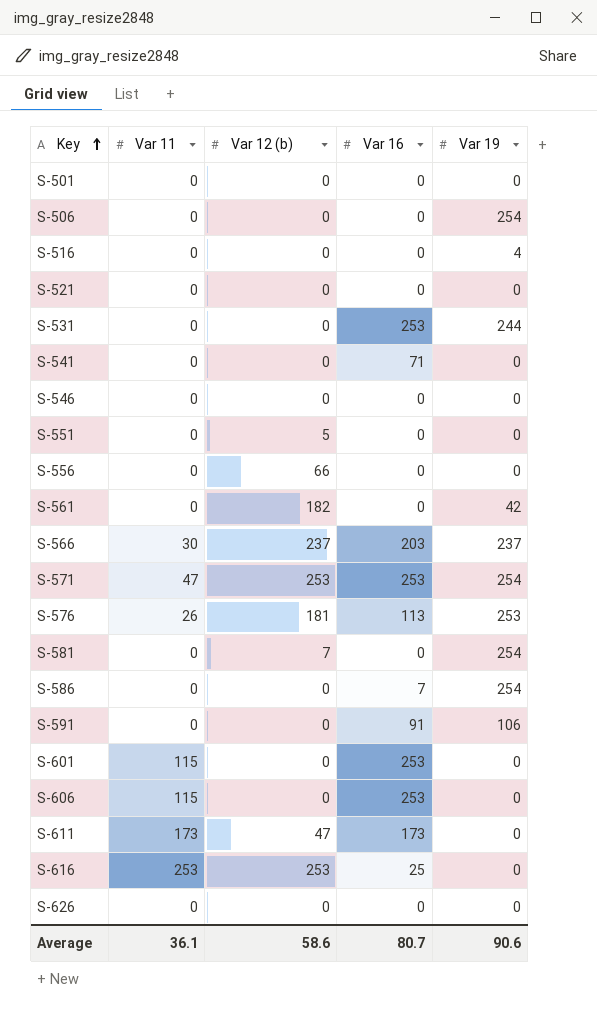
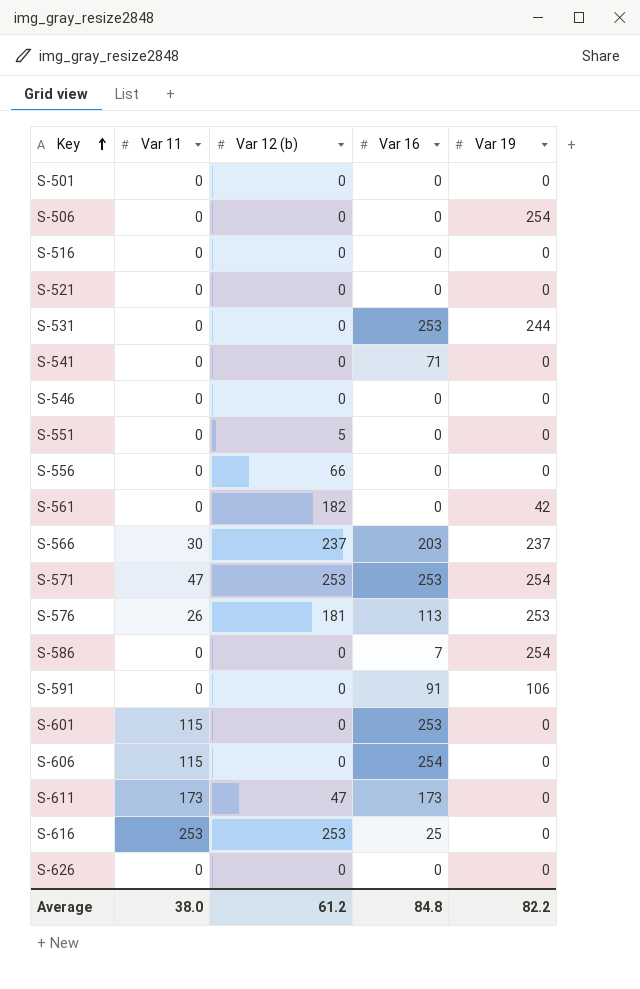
row S-581: 0 | 7 | 0 | 254 -> none
S-516 | Var 19: 4 -> 0
S-606 | Var 16: 253 -> 254
Average | Var 11: 36.1 -> 38.0
Average | Var 12 (b): 58.6 -> 61.2
Average | Var 16: 80.7 -> 84.8
Average | Var 19: 90.6 -> 82.2

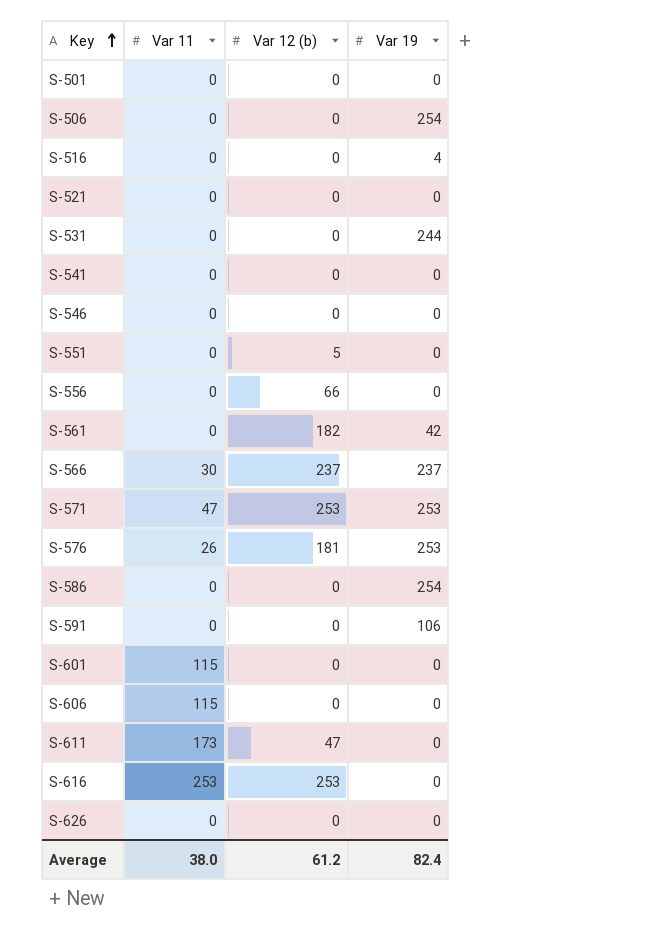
column Var 16 | position: 4 -> none
S-516 | Var 19: 0 -> 4
S-571 | Var 19: 254 -> 253
Average | Var 19: 82.2 -> 82.4

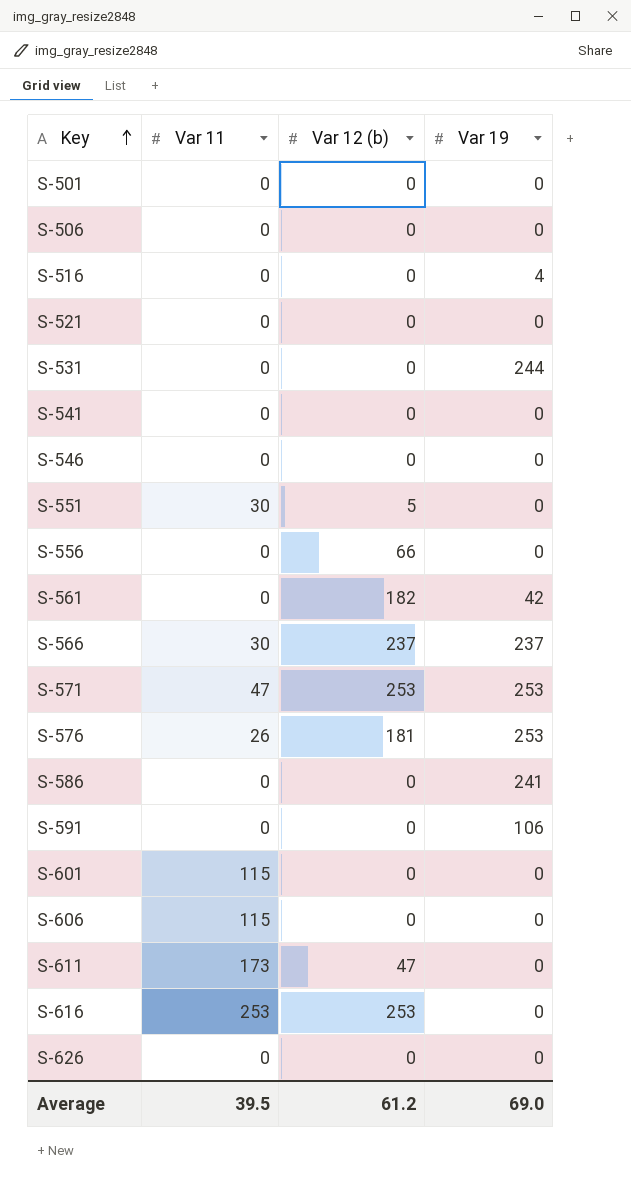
S-506 | Var 19: 254 -> 0
S-551 | Var 11: 0 -> 30
S-586 | Var 19: 254 -> 241
Average | Var 11: 38.0 -> 39.5
Average | Var 19: 82.4 -> 69.0

